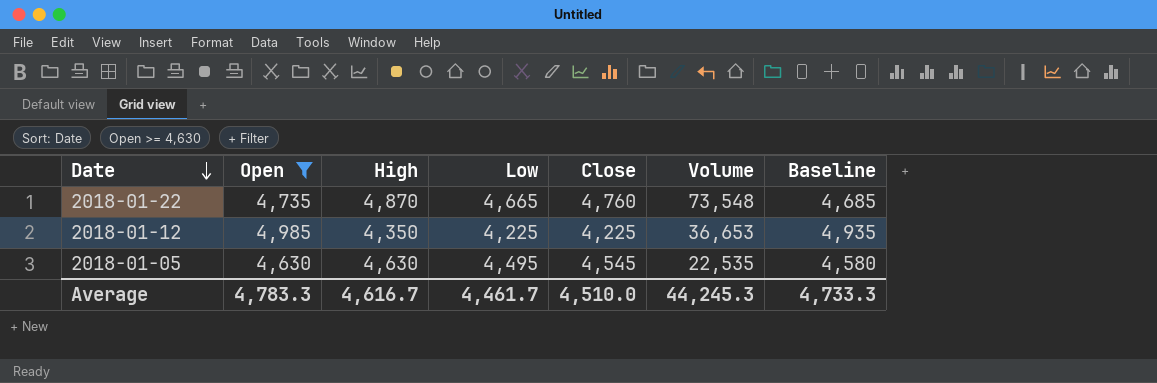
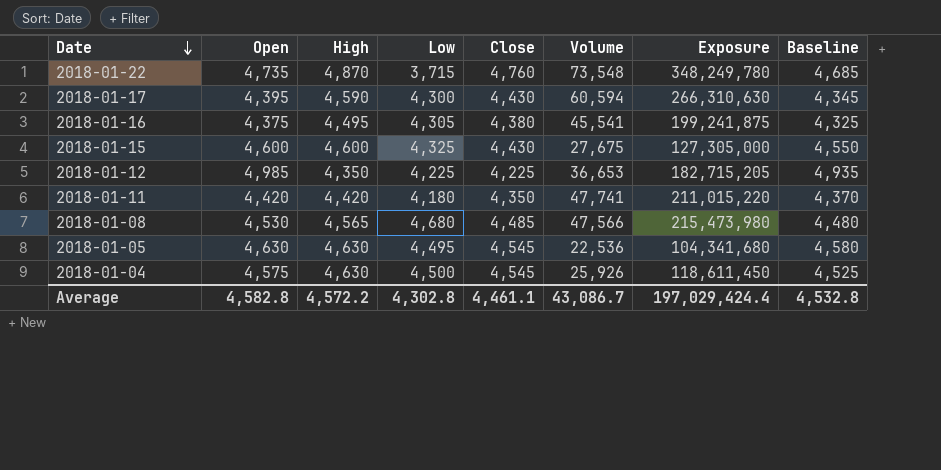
filter: Open >= 4,630 -> none
column Exposure | formula: none -> [Open] * [Volume]
2018-01-22 | Low: 4,665 -> 3,715
2018-01-05 | Volume: 22,535 -> 22,536
Average | Open: 4,783.3 -> 4,582.8
Average | High: 4,616.7 -> 4,572.2
Average | Low: 4,461.7 -> 4,302.8
Average | Close: 4,510.0 -> 4,461.1
Average | Volume: 44,245.3 -> 43,086.7
Average | Baseline: 4,733.3 -> 4,532.8

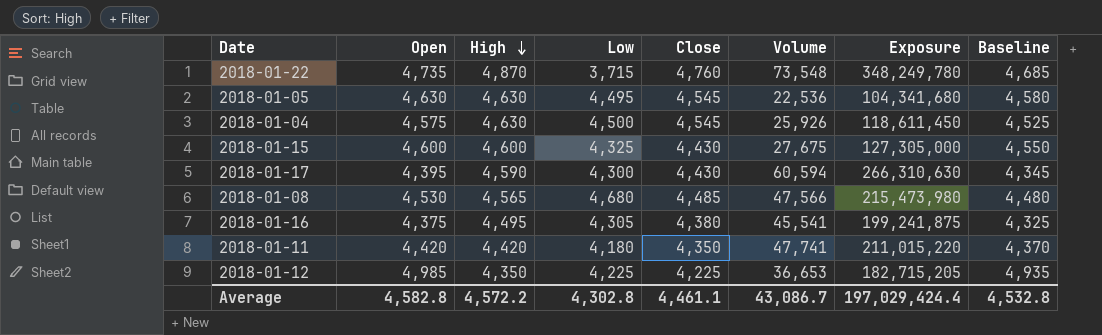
row order: Date descending -> High descending

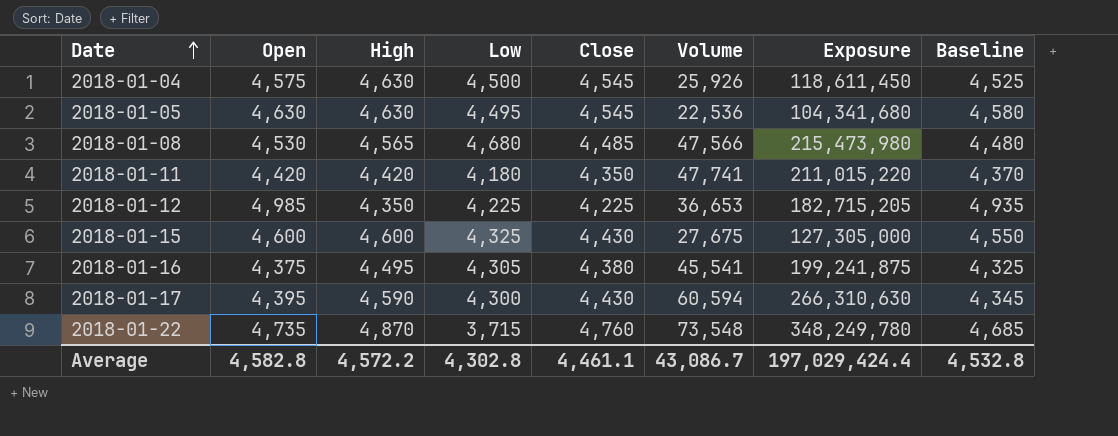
row order: High descending -> Date ascending

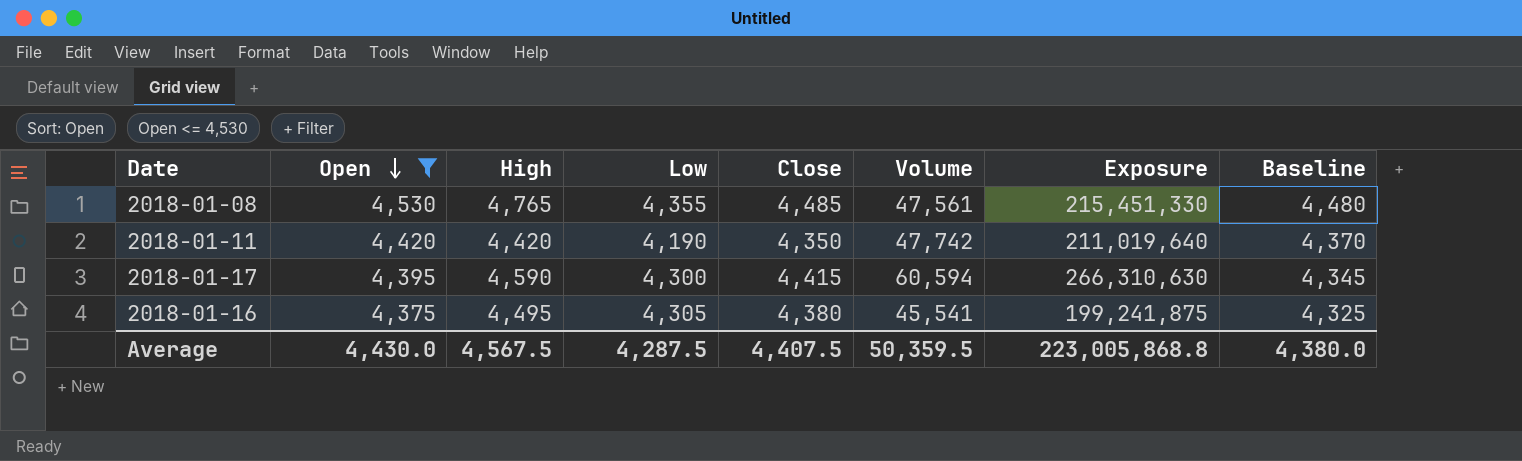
filter: none -> Open <= 4,530
row order: Date ascending -> Open descending
2018-01-08 | High: 4,565 -> 4,765
2018-01-08 | Low: 4,680 -> 4,355
2018-01-08 | Volume: 47,566 -> 47,561
2018-01-08 | Exposure: 215,473,980 -> 215,451,330
2018-01-11 | Low: 4,180 -> 4,190
2018-01-11 | Volume: 47,741 -> 47,742
2018-01-11 | Exposure: 211,015,220 -> 211,019,640
2018-01-17 | Close: 4,430 -> 4,415
Average | Open: 4,582.8 -> 4,430.0
Average | High: 4,572.2 -> 4,567.5
Average | Low: 4,302.8 -> 4,287.5
Average | Close: 4,461.1 -> 4,407.5
Average | Volume: 43,086.7 -> 50,359.5
Average | Exposure: 197,029,424.4 -> 223,005,868.8
Average | Baseline: 4,532.8 -> 4,380.0

